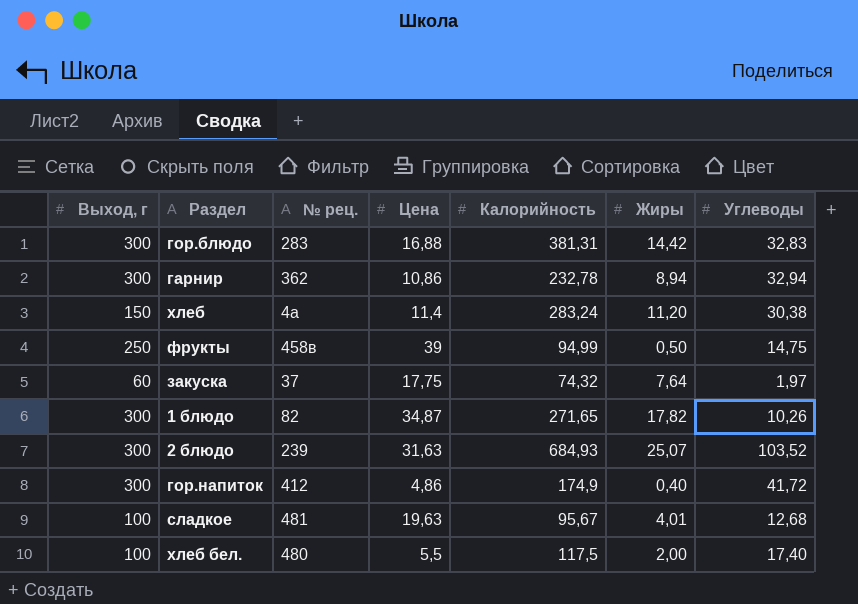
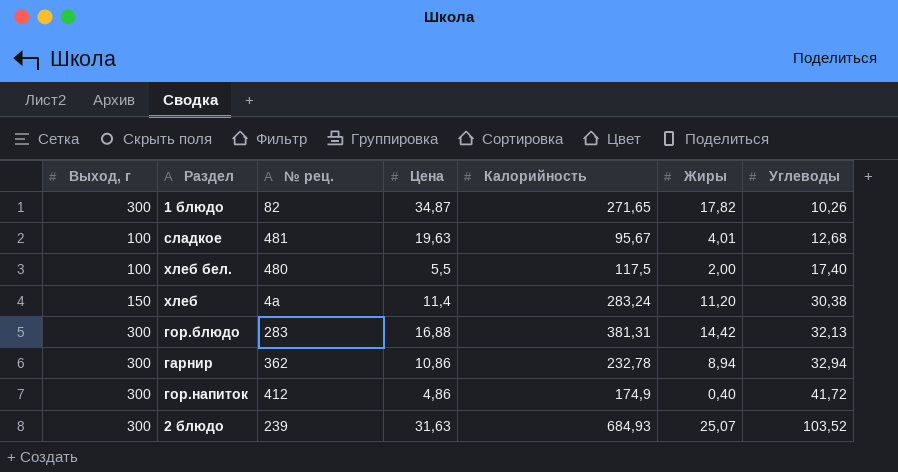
row order: none -> Углеводы ascending
row фрукты: 250 | 458в | 39 | 94,99 | 0,50 | 14,75 -> none
row закуска: 60 | 37 | 17,75 | 74,32 | 7,64 | 1,97 -> none
гор.блюдо | Углеводы: 32,83 -> 32,13

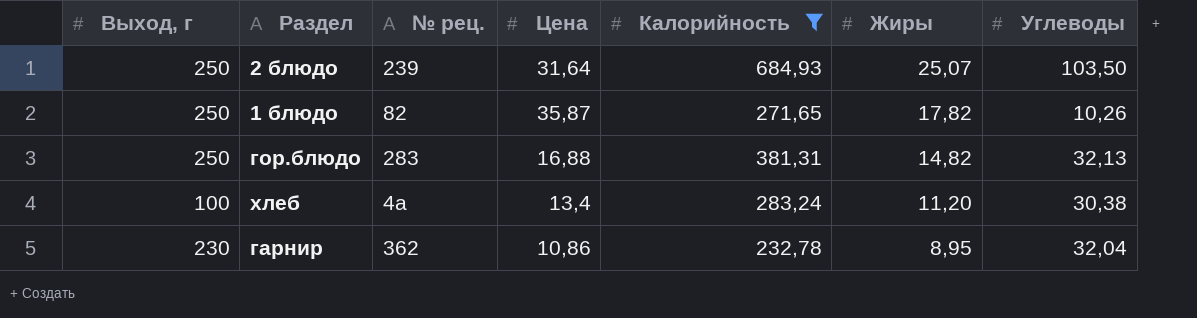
filter: none -> Калорийность >= 232,78
row order: Углеводы ascending -> Жиры descending
2 блюдо | Выход, г: 300 -> 250
2 блюдо | Цена: 31,63 -> 31,64
2 блюдо | Углеводы: 103,52 -> 103,50
1 блюдо | Выход, г: 300 -> 250
1 блюдо | Цена: 34,87 -> 35,87
гор.блюдо | Выход, г: 300 -> 250
гор.блюдо | Жиры: 14,42 -> 14,82
хлеб | Выход, г: 150 -> 100
хлеб | Цена: 11,4 -> 13,4
гарнир | Выход, г: 300 -> 230
гарнир | Жиры: 8,94 -> 8,95
гарнир | Углеводы: 32,94 -> 32,04

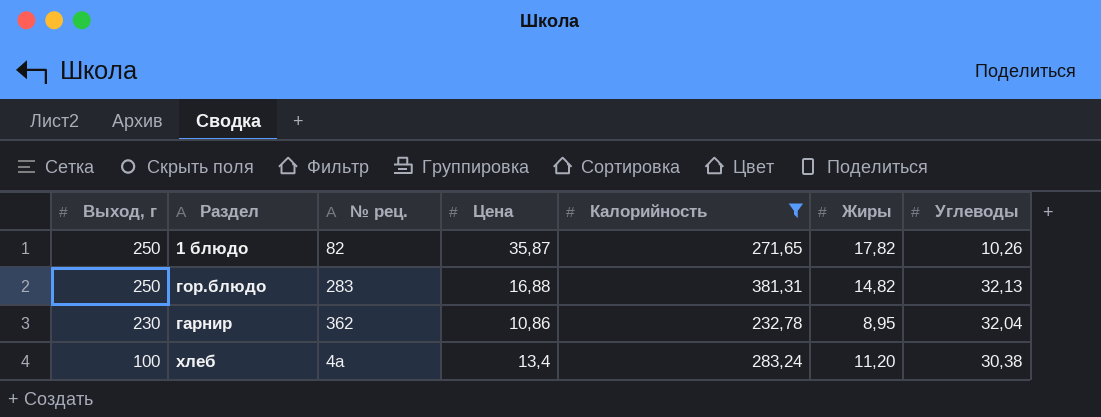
row order: Жиры descending -> Выход, г descending
row 2 блюдо: 250 | 239 | 31,64 | 684,93 | 25,07 | 103,50 -> none

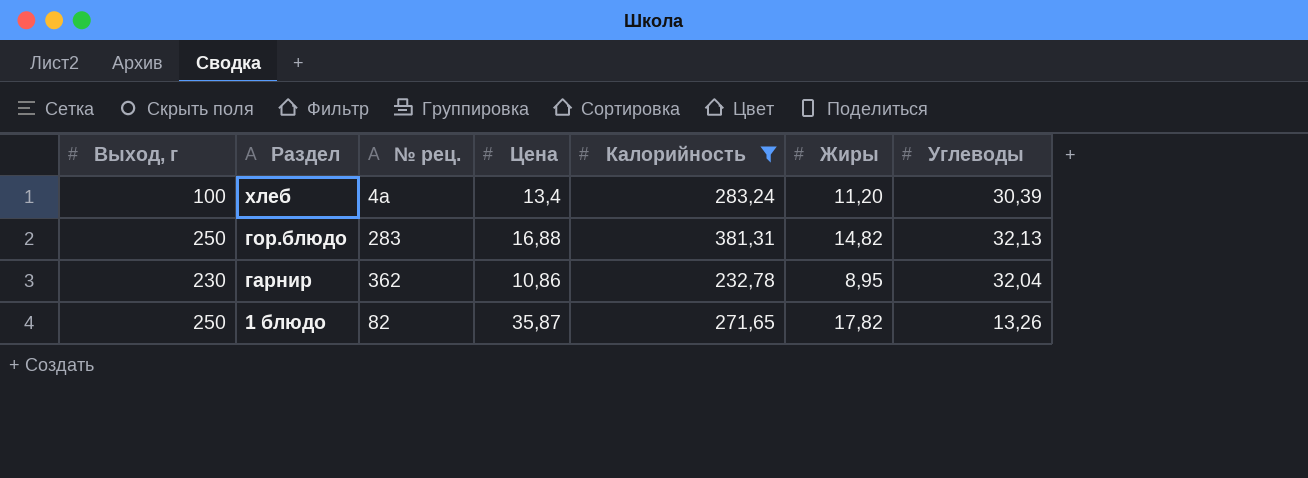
row order: Выход, г descending -> Раздел descending
хлеб | Углеводы: 30,38 -> 30,39
1 блюдо | Углеводы: 10,26 -> 13,26

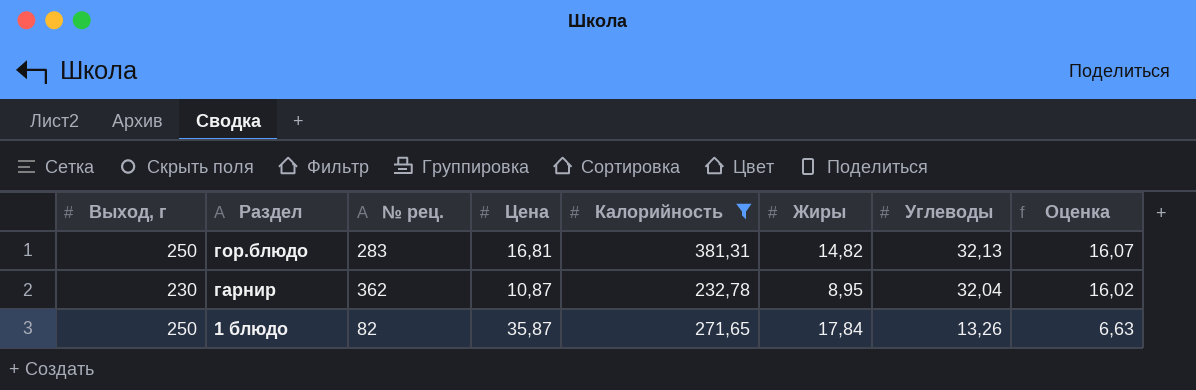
column Оценка | formula: none -> [Углеводы] * 0,5
row хлеб: 100 | 4а | 13,4 | 283,24 | 11,20 | 30,39 -> none
гор.блюдо | Цена: 16,88 -> 16,81
гарнир | Цена: 10,86 -> 10,87
1 блюдо | Жиры: 17,82 -> 17,84

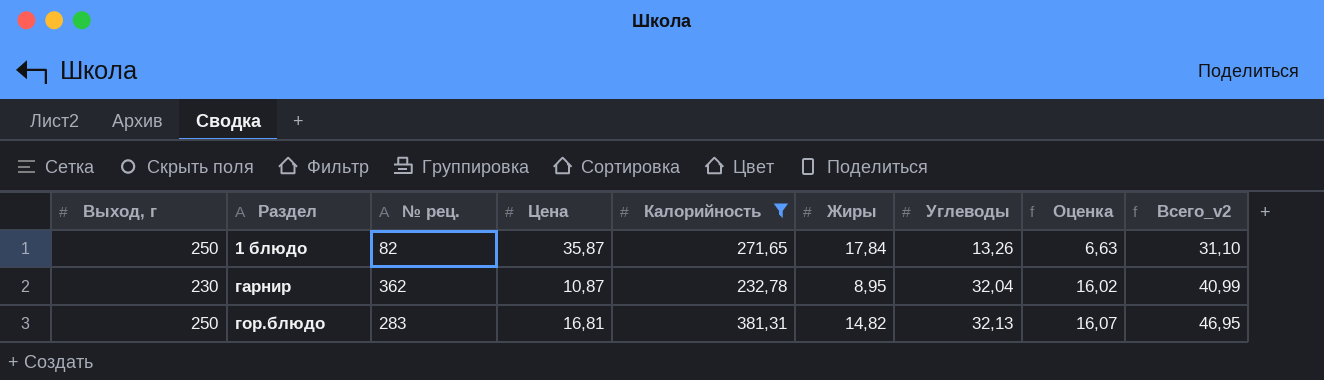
row order: Раздел descending -> Раздел ascending
column Всего_v2 | formula: none -> [Жиры] + [Углеводы]

